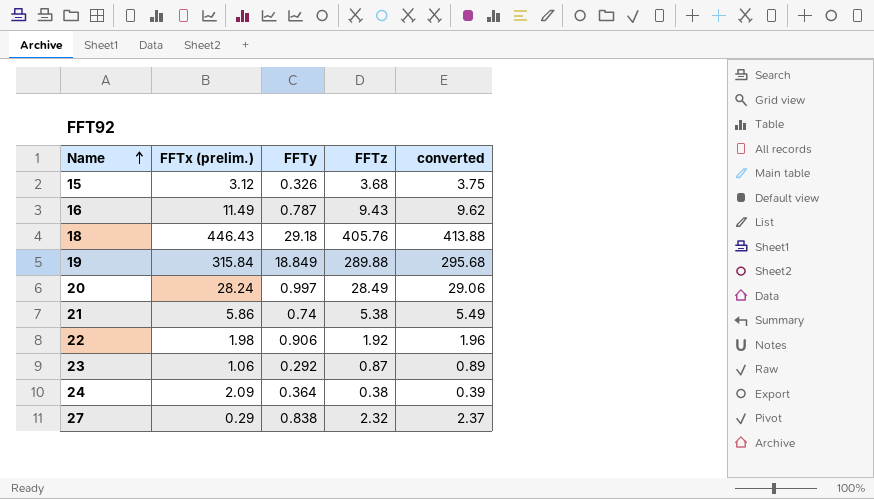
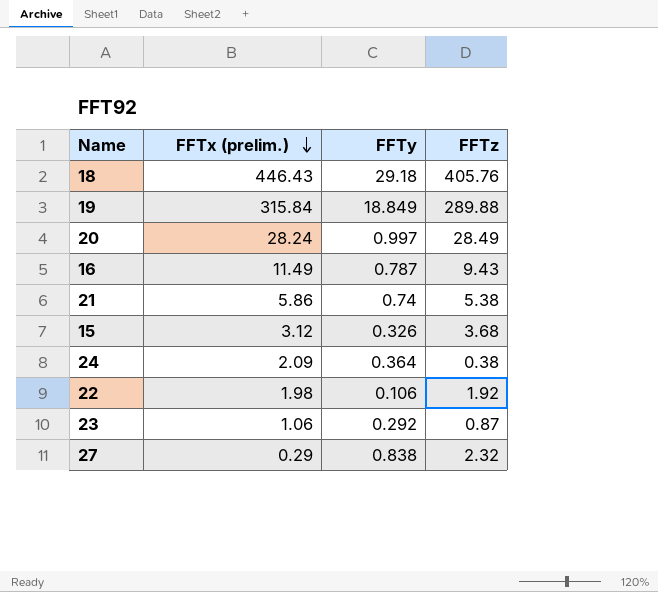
row order: Name ascending -> FFTx (prelim.) descending
column converted | formula: [FFTz] * 1.02 -> none
22 | FFTy: 0.906 -> 0.106

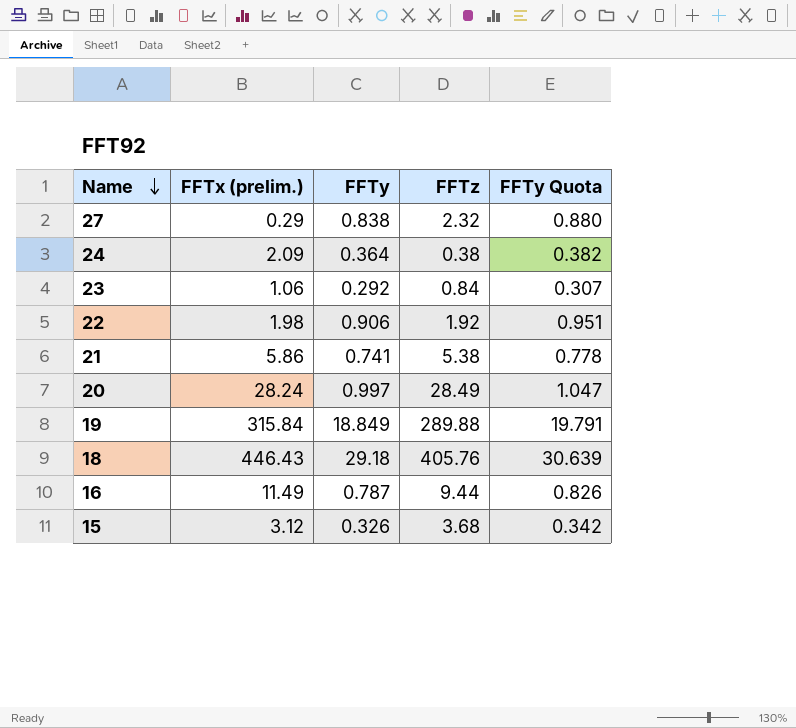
row order: FFTx (prelim.) descending -> Name descending
column FFTy Quota | formula: none -> [FFTy] * 1.05
23 | FFTz: 0.87 -> 0.84
22 | FFTy: 0.106 -> 0.906
21 | FFTy: 0.74 -> 0.741
16 | FFTz: 9.43 -> 9.44

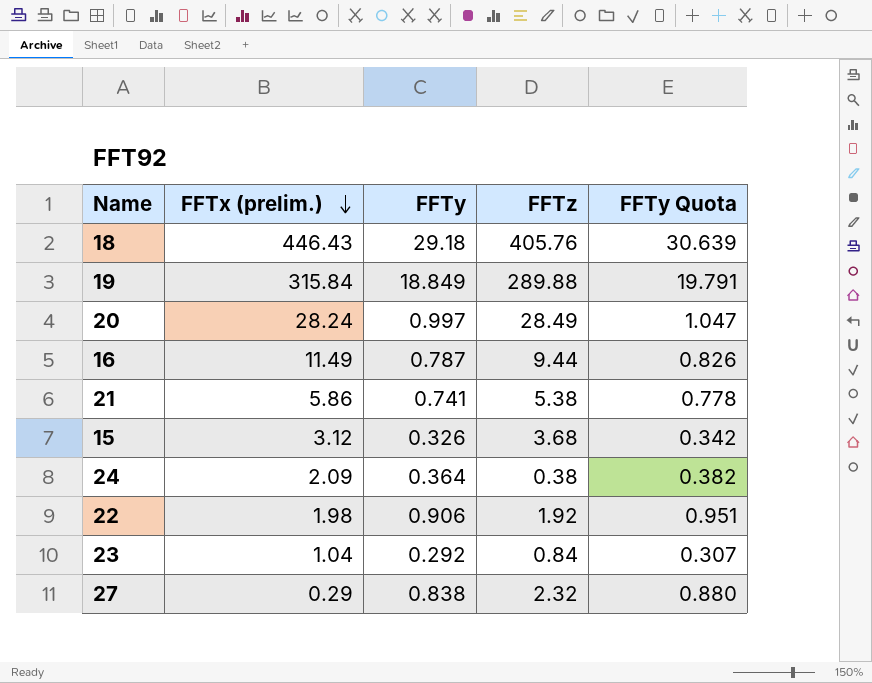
row order: Name descending -> FFTx (prelim.) descending
23 | FFTx (prelim.): 1.06 -> 1.04

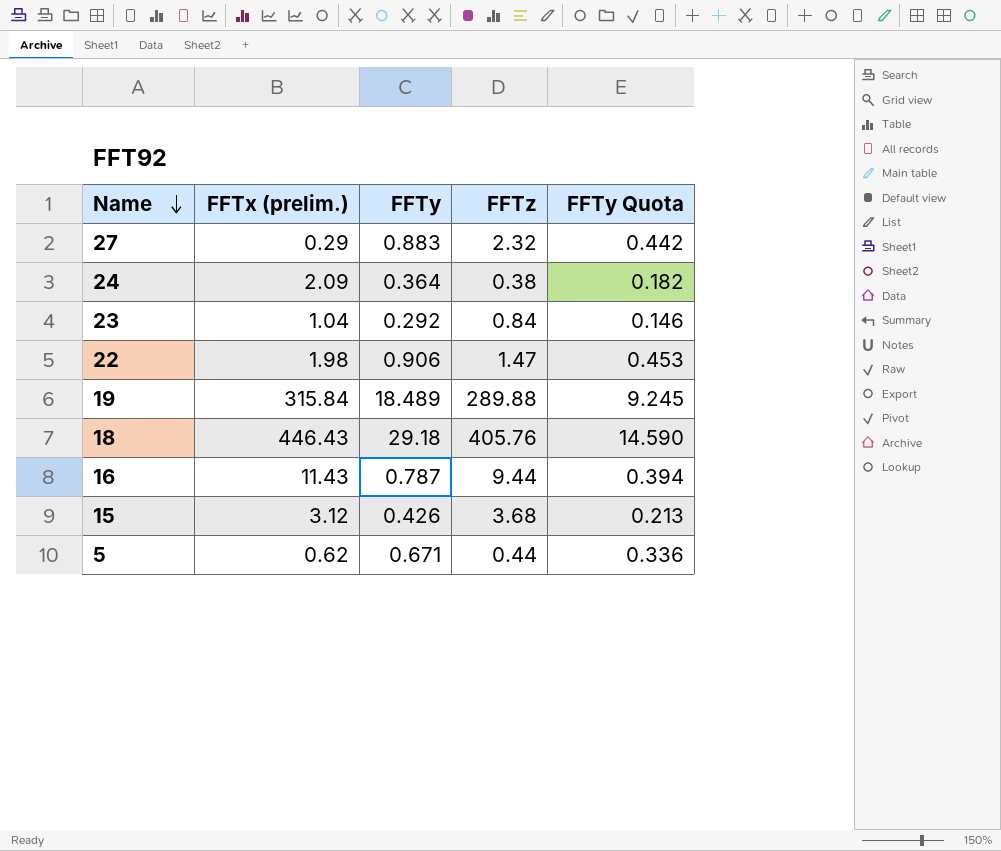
row order: FFTx (prelim.) descending -> Name descending
column FFTy Quota | formula: [FFTy] * 1.05 -> [FFTy] * 0.5
row 20: 28.24 | 0.997 | 28.49 | 1.047 -> none
row 21: 5.86 | 0.741 | 5.38 | 0.778 -> none
27 | FFTy: 0.838 -> 0.883
22 | FFTz: 1.92 -> 1.47
19 | FFTy: 18.849 -> 18.489
16 | FFTx (prelim.): 11.49 -> 11.43
15 | FFTy: 0.326 -> 0.426
row 5: none -> 0.62 | 0.671 | 0.44 | 0.336

